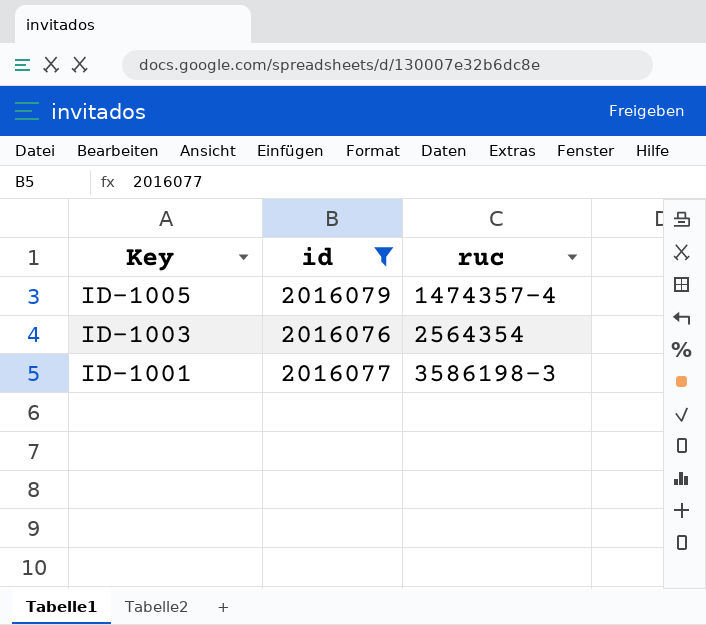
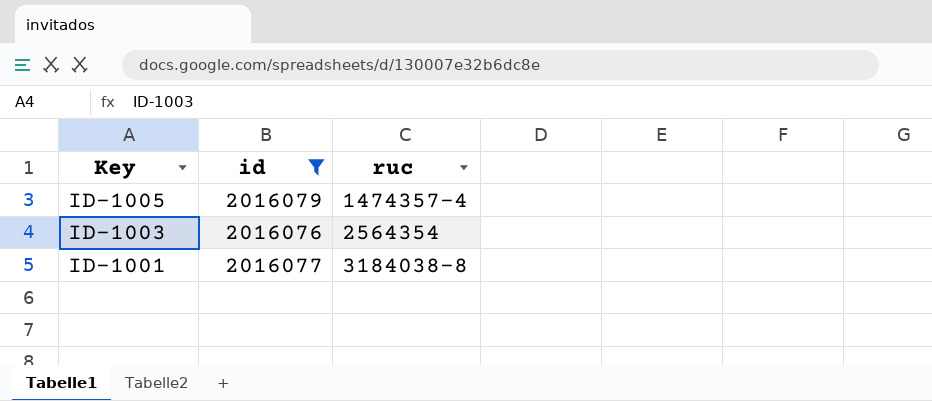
ID-1001 | ruc: 3586198-3 -> 3184038-8

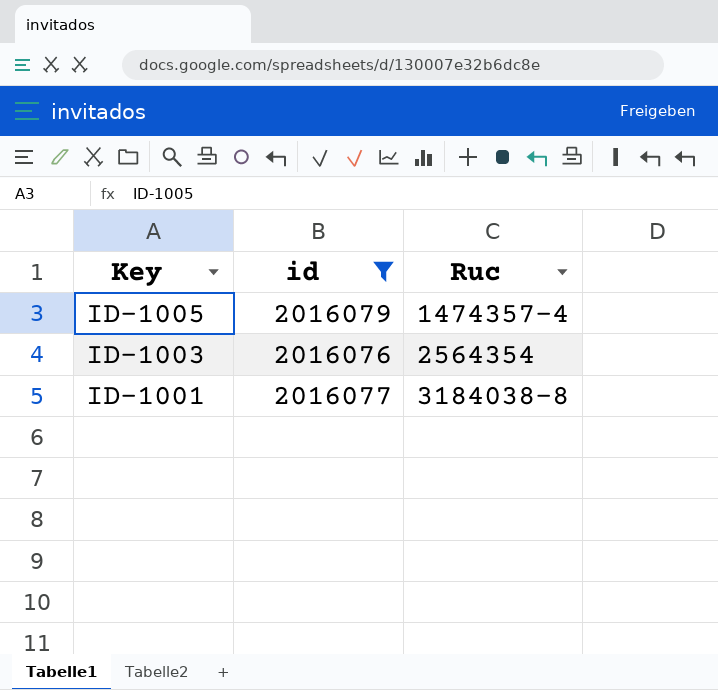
column name: ruc -> Ruc

